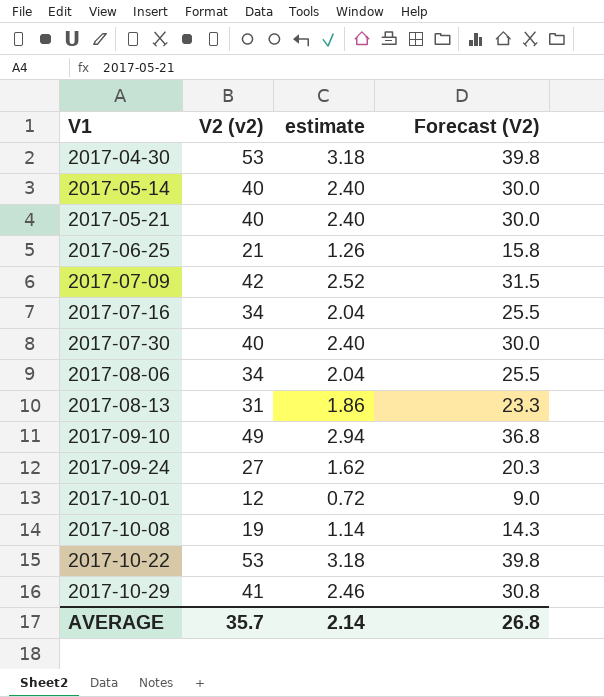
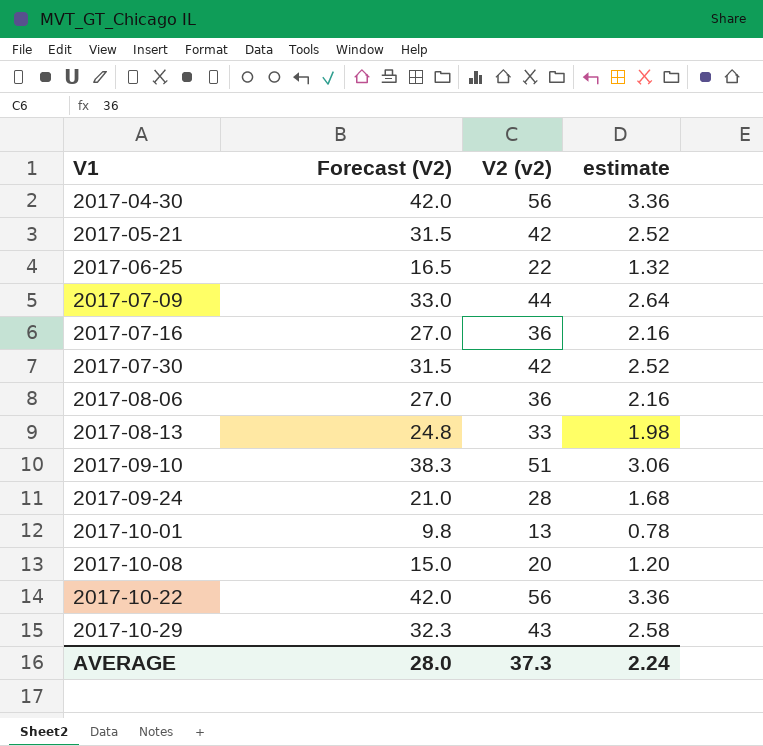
column Forecast (V2) | position: 4 -> 2
row 2017-05-14: 40 | 2.40 | 30.0 -> none
2017-04-30 | Forecast (V2): 39.8 -> 42.0
2017-04-30 | V2 (v2): 53 -> 56
2017-04-30 | estimate: 3.18 -> 3.36
2017-05-21 | Forecast (V2): 30.0 -> 31.5
2017-05-21 | V2 (v2): 40 -> 42
2017-05-21 | estimate: 2.40 -> 2.52
2017-06-25 | Forecast (V2): 15.8 -> 16.5
2017-06-25 | V2 (v2): 21 -> 22
2017-06-25 | estimate: 1.26 -> 1.32
2017-07-09 | Forecast (V2): 31.5 -> 33.0
2017-07-09 | V2 (v2): 42 -> 44
2017-07-09 | estimate: 2.52 -> 2.64
2017-07-16 | Forecast (V2): 25.5 -> 27.0
2017-07-16 | V2 (v2): 34 -> 36
2017-07-16 | estimate: 2.04 -> 2.16
2017-07-30 | Forecast (V2): 30.0 -> 31.5
2017-07-30 | V2 (v2): 40 -> 42
2017-07-30 | estimate: 2.40 -> 2.52
2017-08-06 | Forecast (V2): 25.5 -> 27.0
2017-08-06 | V2 (v2): 34 -> 36
2017-08-06 | estimate: 2.04 -> 2.16
2017-08-13 | Forecast (V2): 23.3 -> 24.8
2017-08-13 | V2 (v2): 31 -> 33
2017-08-13 | estimate: 1.86 -> 1.98
2017-09-10 | Forecast (V2): 36.8 -> 38.3
2017-09-10 | V2 (v2): 49 -> 51
2017-09-10 | estimate: 2.94 -> 3.06
2017-09-24 | Forecast (V2): 20.3 -> 21.0
2017-09-24 | V2 (v2): 27 -> 28
2017-09-24 | estimate: 1.62 -> 1.68
2017-10-01 | Forecast (V2): 9.0 -> 9.8
2017-10-01 | V2 (v2): 12 -> 13
2017-10-01 | estimate: 0.72 -> 0.78
2017-10-08 | Forecast (V2): 14.3 -> 15.0
2017-10-08 | V2 (v2): 19 -> 20
2017-10-08 | estimate: 1.14 -> 1.20
2017-10-22 | Forecast (V2): 39.8 -> 42.0
2017-10-22 | V2 (v2): 53 -> 56
2017-10-22 | estimate: 3.18 -> 3.36
2017-10-29 | Forecast (V2): 30.8 -> 32.3
2017-10-29 | V2 (v2): 41 -> 43
2017-10-29 | estimate: 2.46 -> 2.58
AVERAGE | Forecast (V2): 26.8 -> 28.0
AVERAGE | V2 (v2): 35.7 -> 37.3
AVERAGE | estimate: 2.14 -> 2.24

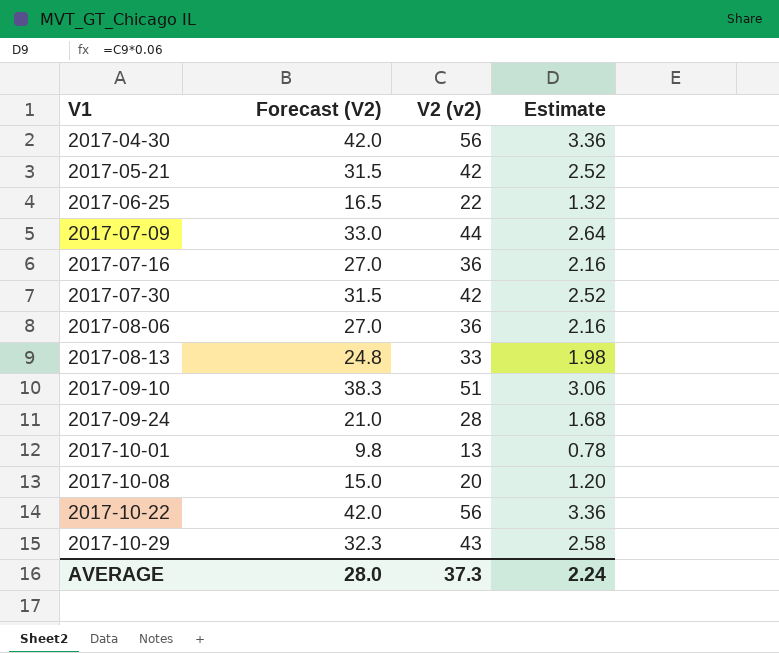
column name: estimate -> Estimate

